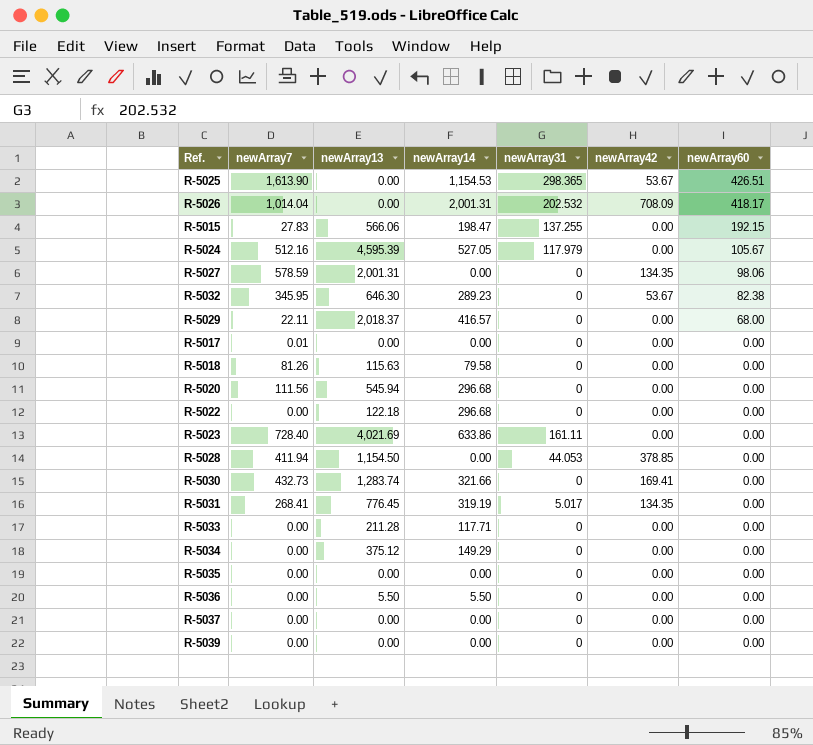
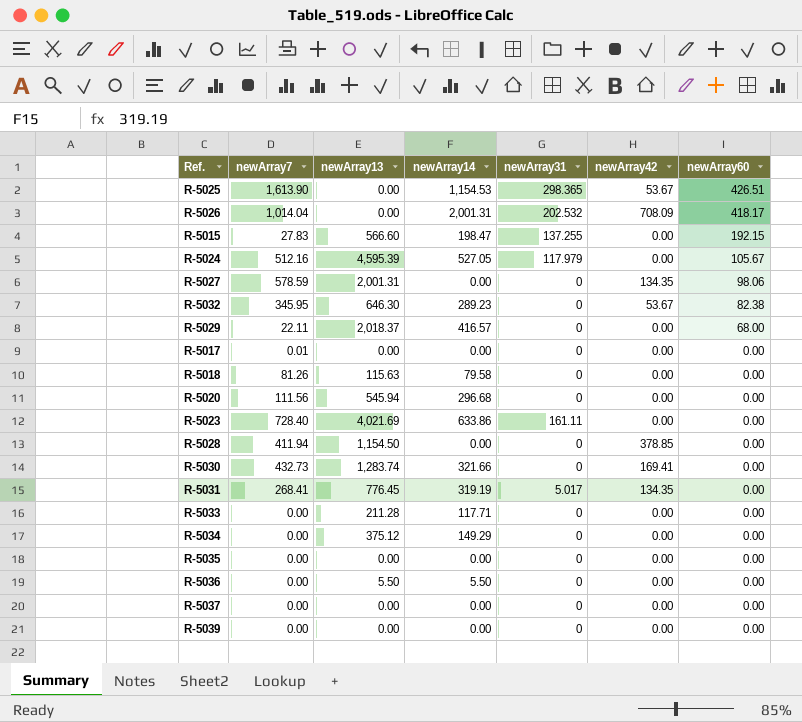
row R-5022: 0.00 | 122.18 | 296.68 | 0 | 0.00 | 0.00 -> none
R-5015 | newArray13: 566.06 -> 566.60
R-5028 | newArray31: 44.053 -> 0

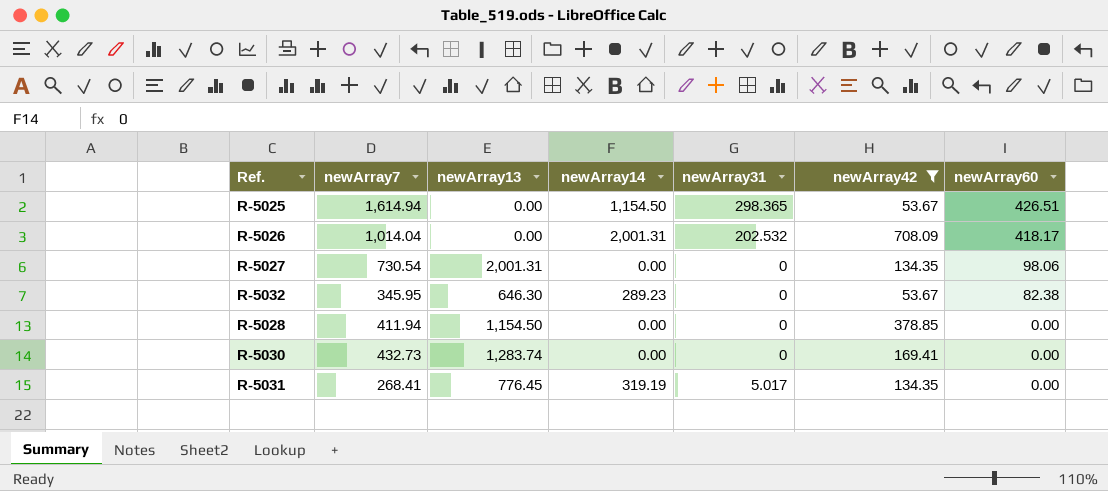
filter: none -> newArray42 != 0.00
R-5025 | newArray7: 1,613.90 -> 1,614.94
R-5025 | newArray14: 1,154.53 -> 1,154.50
R-5027 | newArray7: 578.59 -> 730.54
R-5030 | newArray14: 321.66 -> 0.00

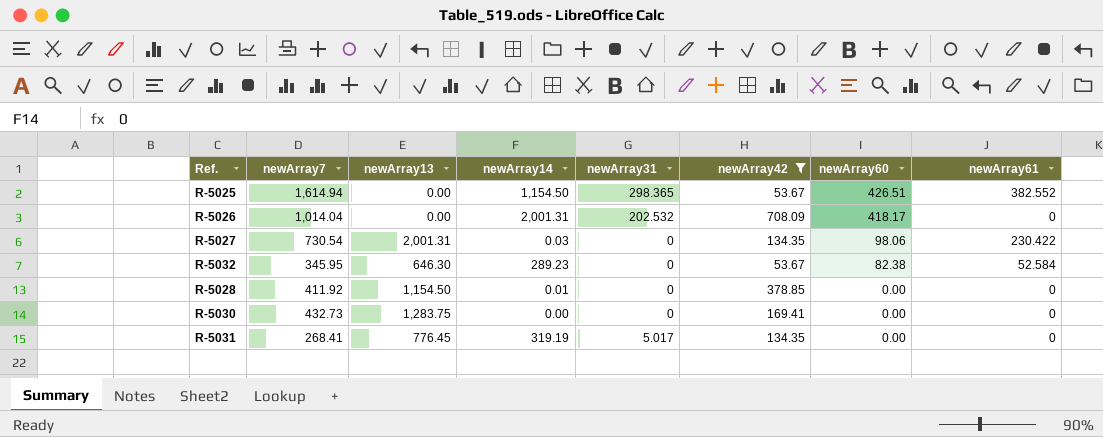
column newArray61 | position: none -> 8
R-5027 | newArray14: 0.00 -> 0.03
R-5028 | newArray7: 411.94 -> 411.92
R-5028 | newArray14: 0.00 -> 0.01
R-5030 | newArray13: 1,283.74 -> 1,283.75

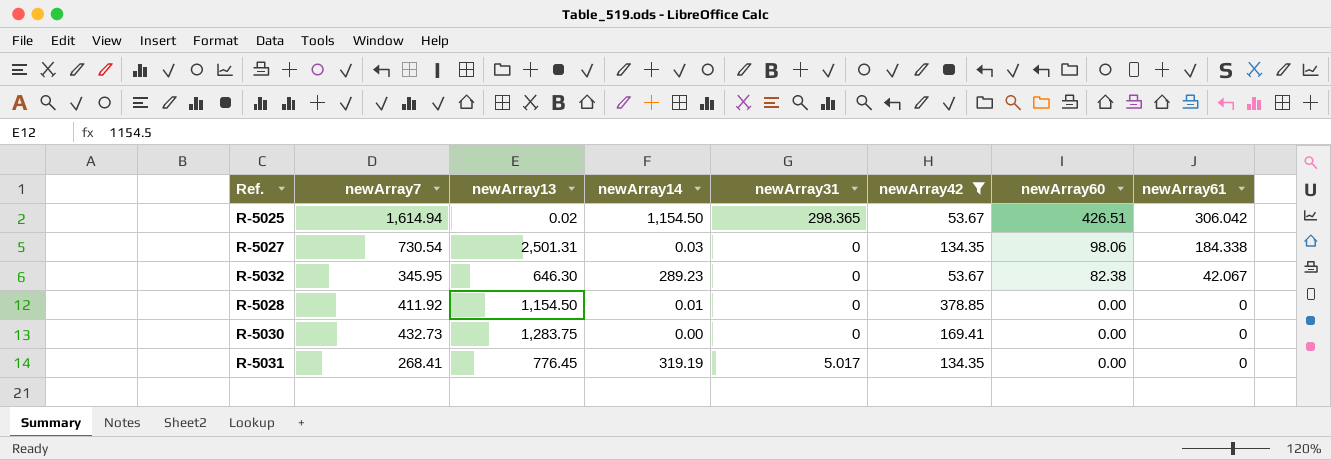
row R-5026: 1,014.04 | 0.00 | 2,001.31 | 202.532 | 708.09 | 418.17 | 0 -> none
R-5025 | newArray13: 0.00 -> 0.02
R-5025 | newArray61: 382.552 -> 306.042
R-5027 | newArray13: 2,001.31 -> 2,501.31
R-5027 | newArray61: 230.422 -> 184.338
R-5032 | newArray61: 52.584 -> 42.067

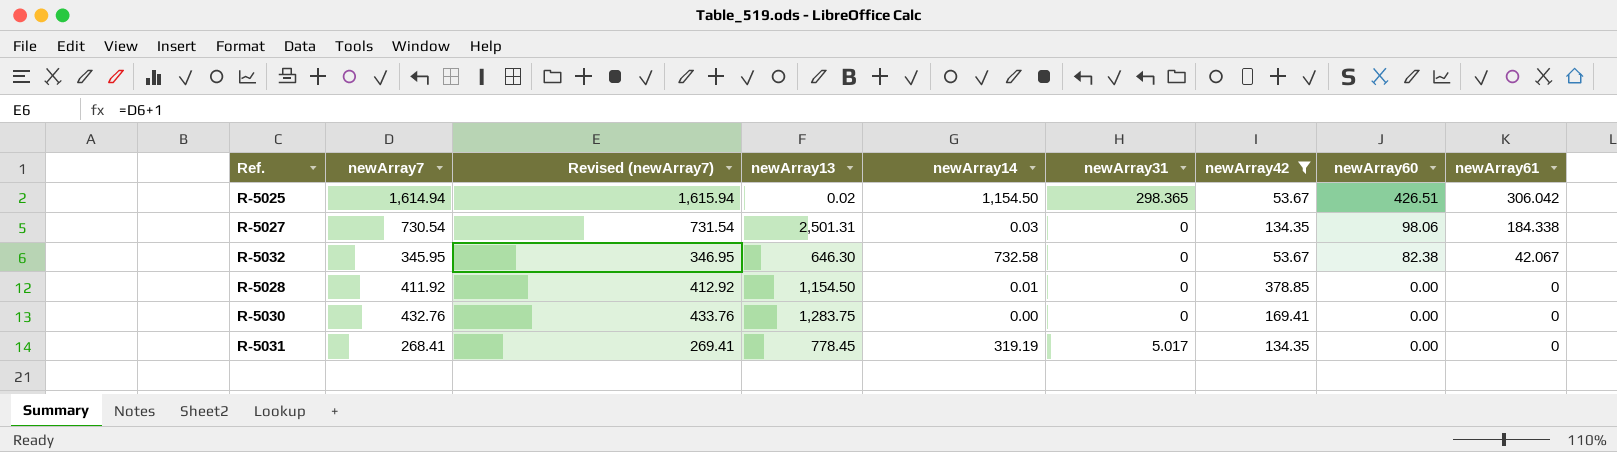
column Revised (newArray7) | formula: none -> [newArray7] + 1
R-5032 | newArray14: 289.23 -> 732.58
R-5030 | newArray7: 432.73 -> 432.76
R-5031 | newArray13: 776.45 -> 778.45

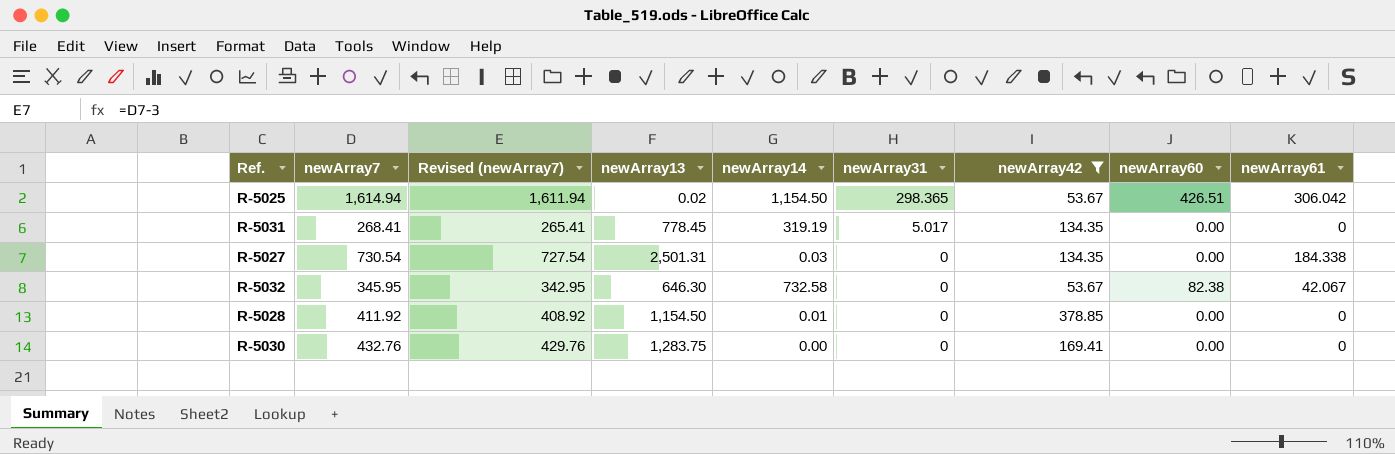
row order: newArray60 descending -> newArray31 descending
column Revised (newArray7) | formula: [newArray7] + 1 -> [newArray7] - 3
R-5027 | newArray60: 98.06 -> 0.00

